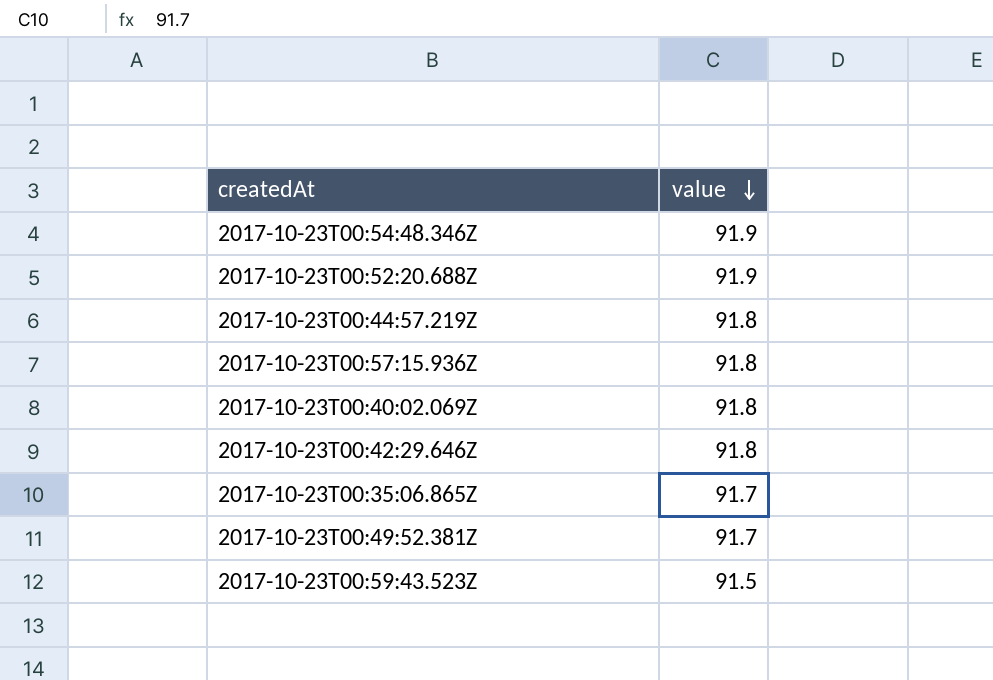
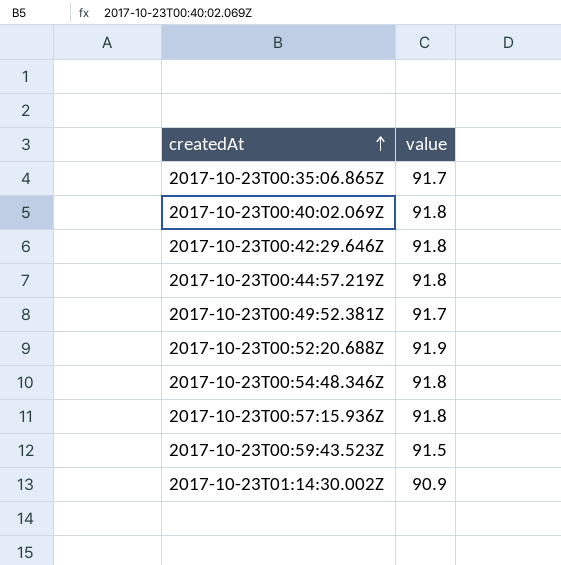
row order: value descending -> createdAt ascending
2017-10-23T00:54:48.346Z | value: 91.9 -> 91.8
row 2017-10-23T01:14:30.002Z: none -> 90.9

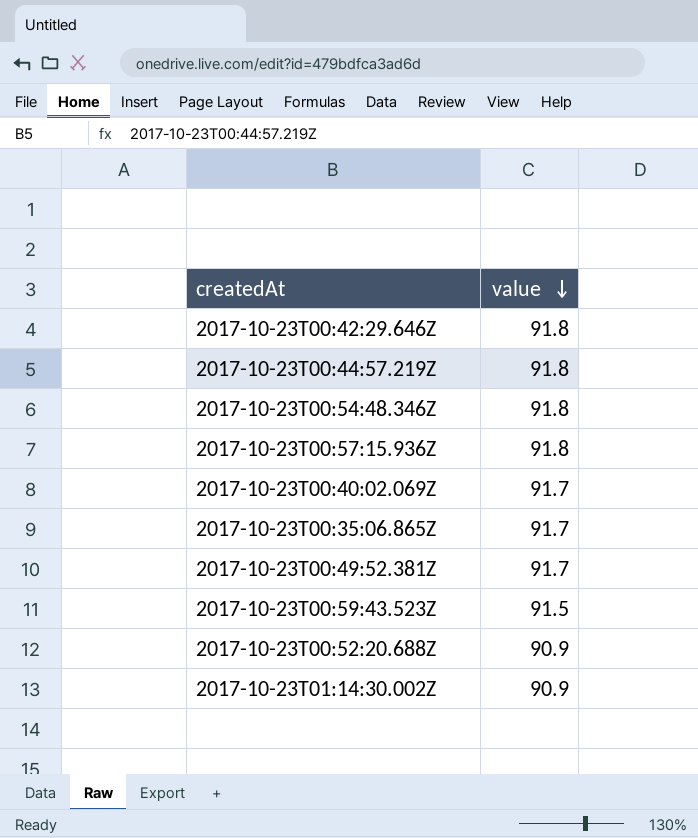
row order: createdAt ascending -> value descending
2017-10-23T00:40:02.069Z | value: 91.8 -> 91.7
2017-10-23T00:52:20.688Z | value: 91.9 -> 90.9

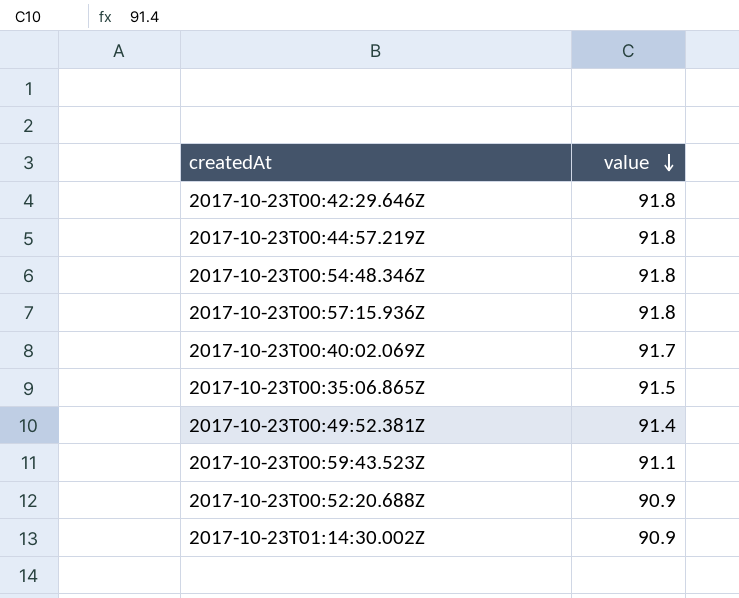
2017-10-23T00:35:06.865Z | value: 91.7 -> 91.5
2017-10-23T00:49:52.381Z | value: 91.7 -> 91.4
2017-10-23T00:59:43.523Z | value: 91.5 -> 91.1

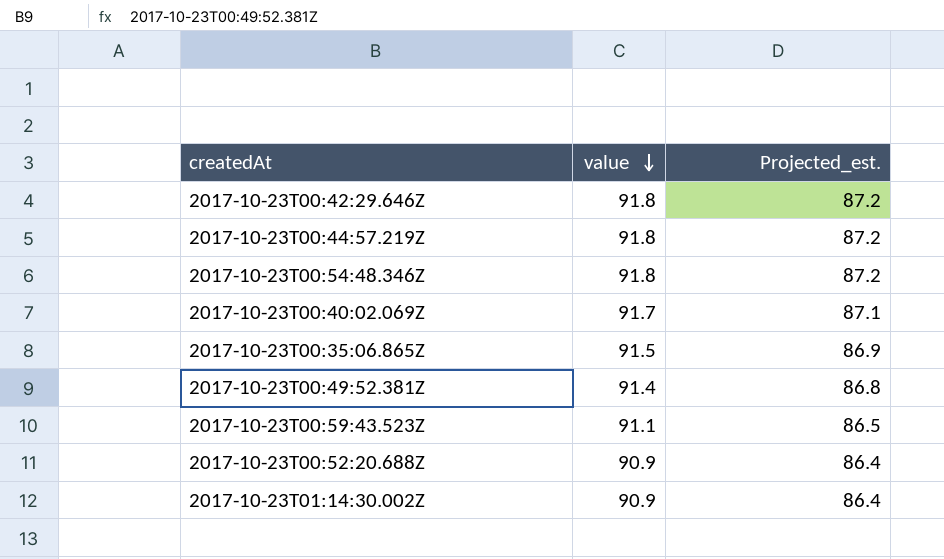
column Projected_est. | formula: none -> [value] * 0.95
row 2017-10-23T00:57:15.936Z: 91.8 -> none

